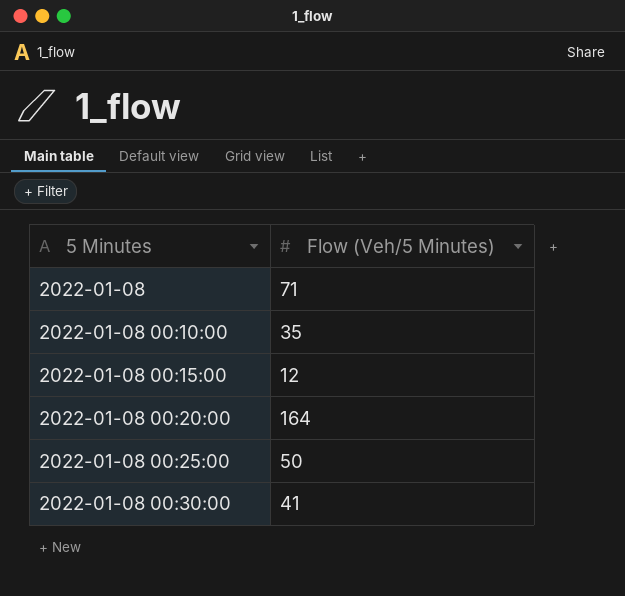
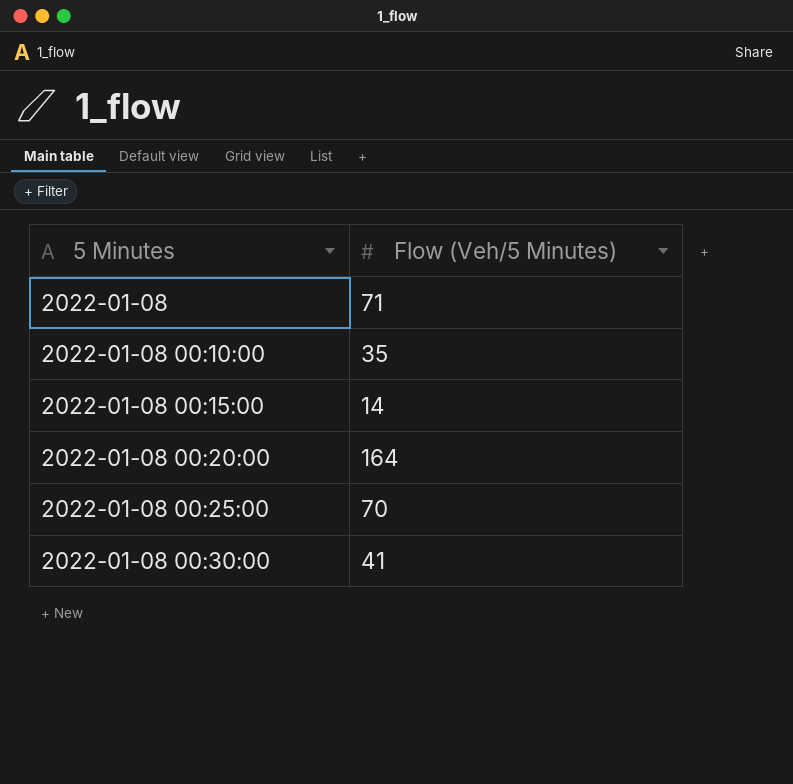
2022-01-08 00:15:00 | Flow (Veh/5 Minutes): 12 -> 14
2022-01-08 00:25:00 | Flow (Veh/5 Minutes): 50 -> 70

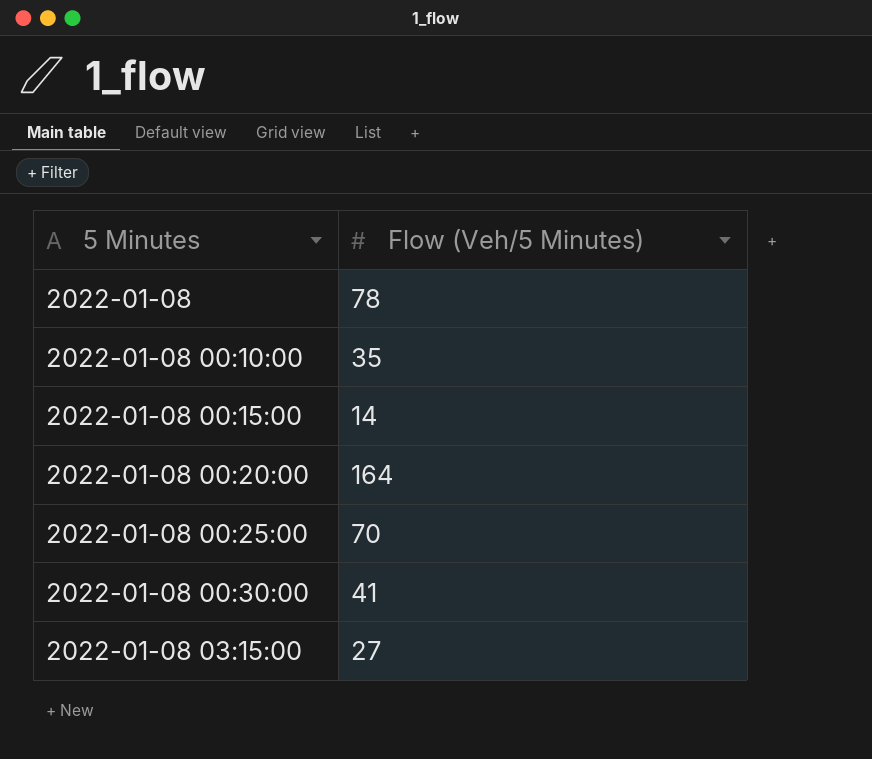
2022-01-08 | Flow (Veh/5 Minutes): 71 -> 78
row 2022-01-08 03:15:00: none -> 27

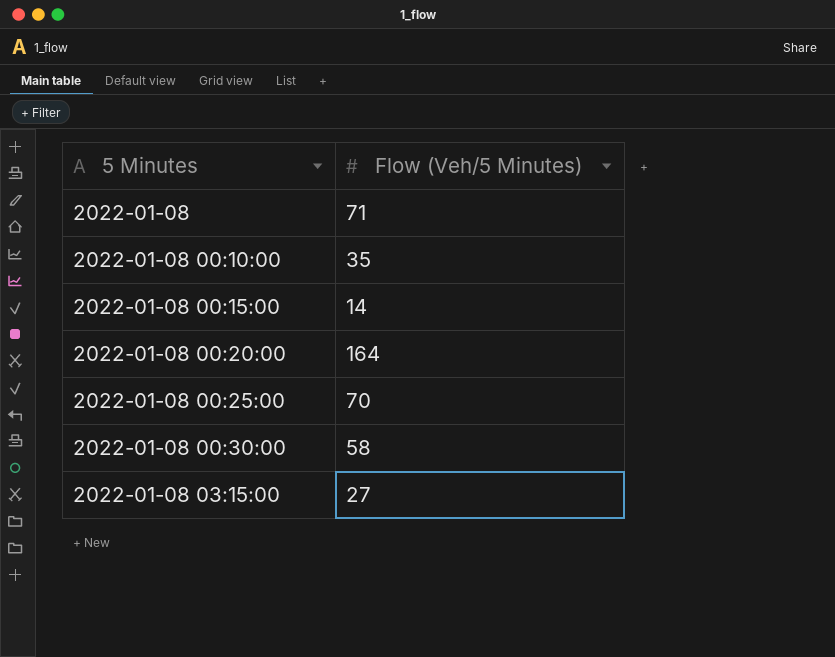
2022-01-08 | Flow (Veh/5 Minutes): 78 -> 71
2022-01-08 00:30:00 | Flow (Veh/5 Minutes): 41 -> 58

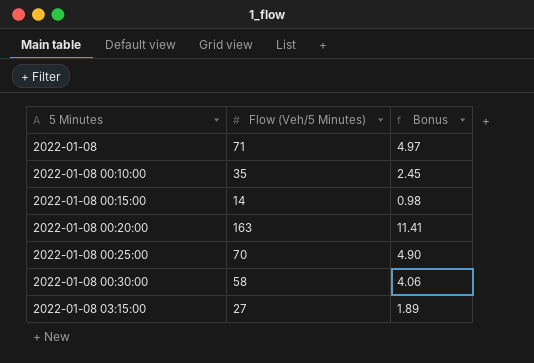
column Bonus | formula: none -> [Flow (Veh/5 Minutes)] * 0.07
2022-01-08 00:20:00 | Flow (Veh/5 Minutes): 164 -> 163

